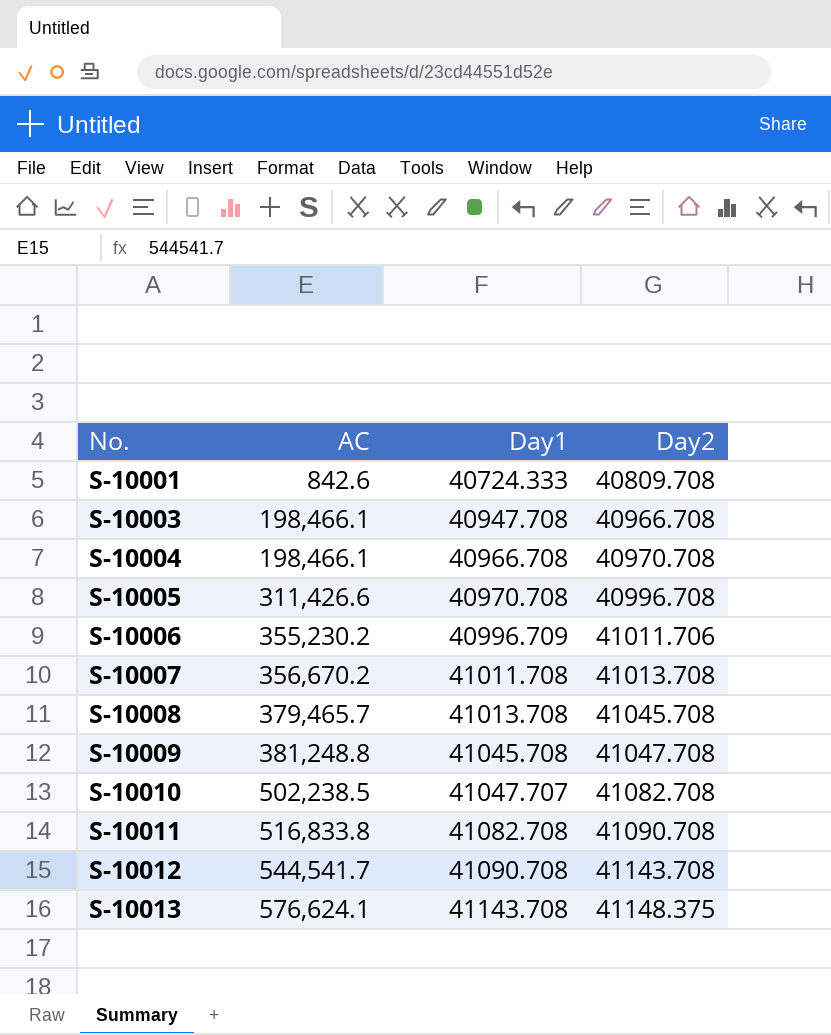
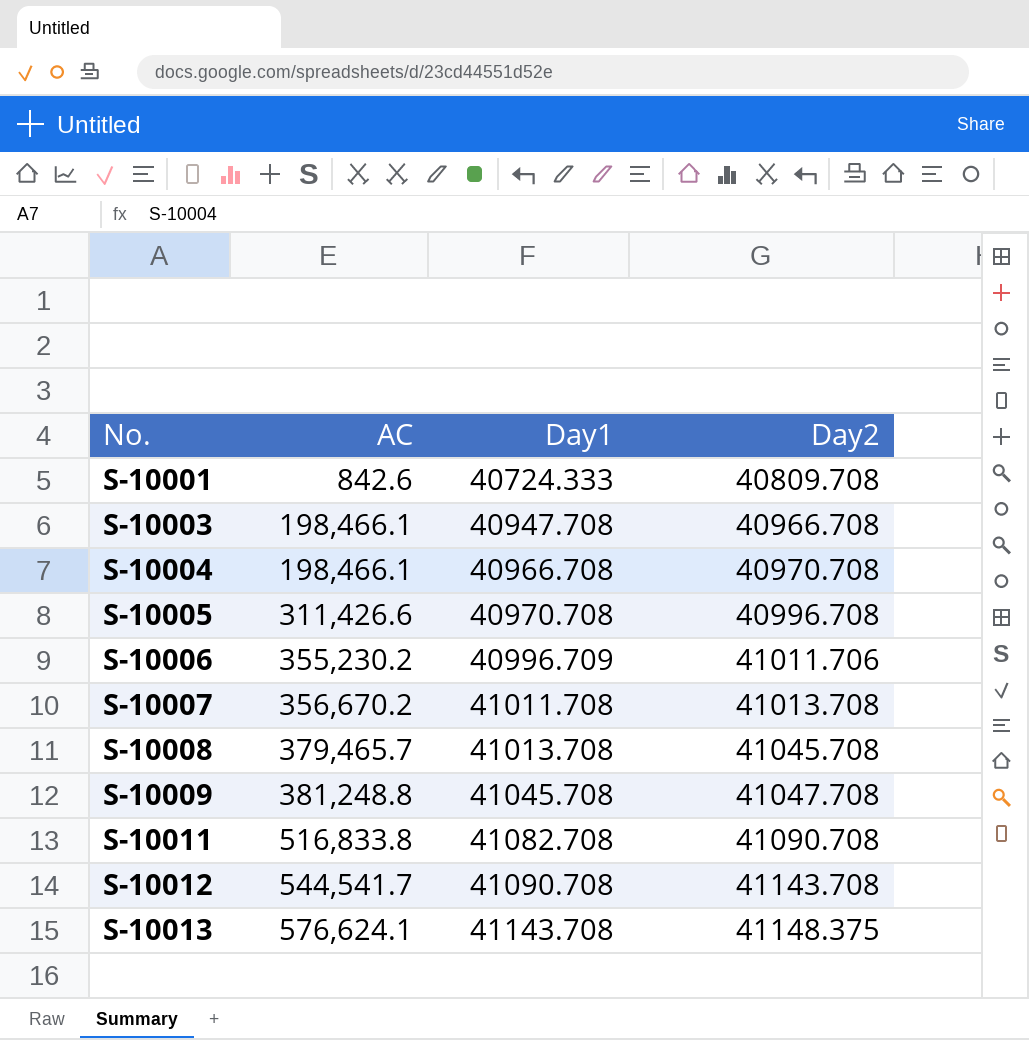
row S-10010: 502,238.5 | 41047.707 | 41082.708 -> none

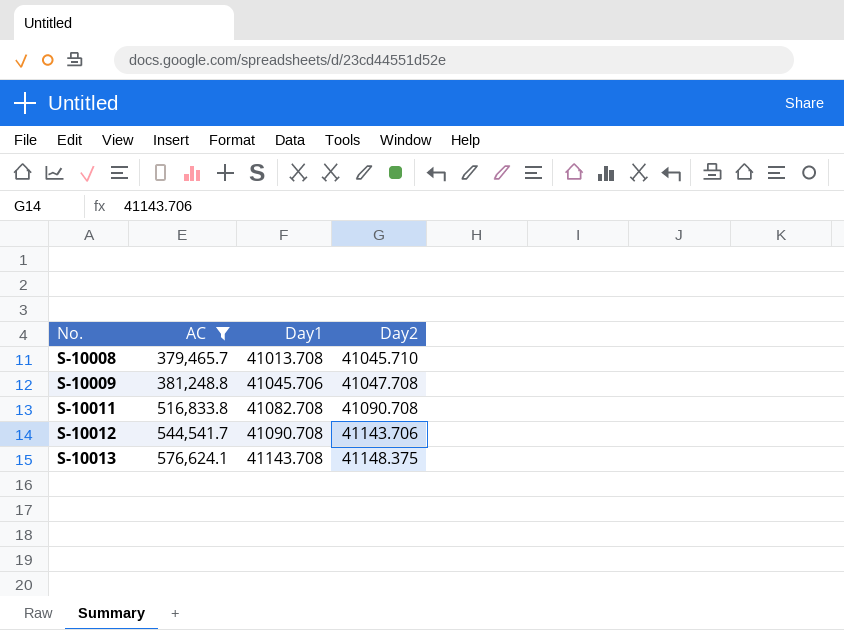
filter: none -> AC >= 379,465.7
S-10008 | Day2: 41045.708 -> 41045.710
S-10009 | Day1: 41045.708 -> 41045.706
S-10012 | Day2: 41143.708 -> 41143.706

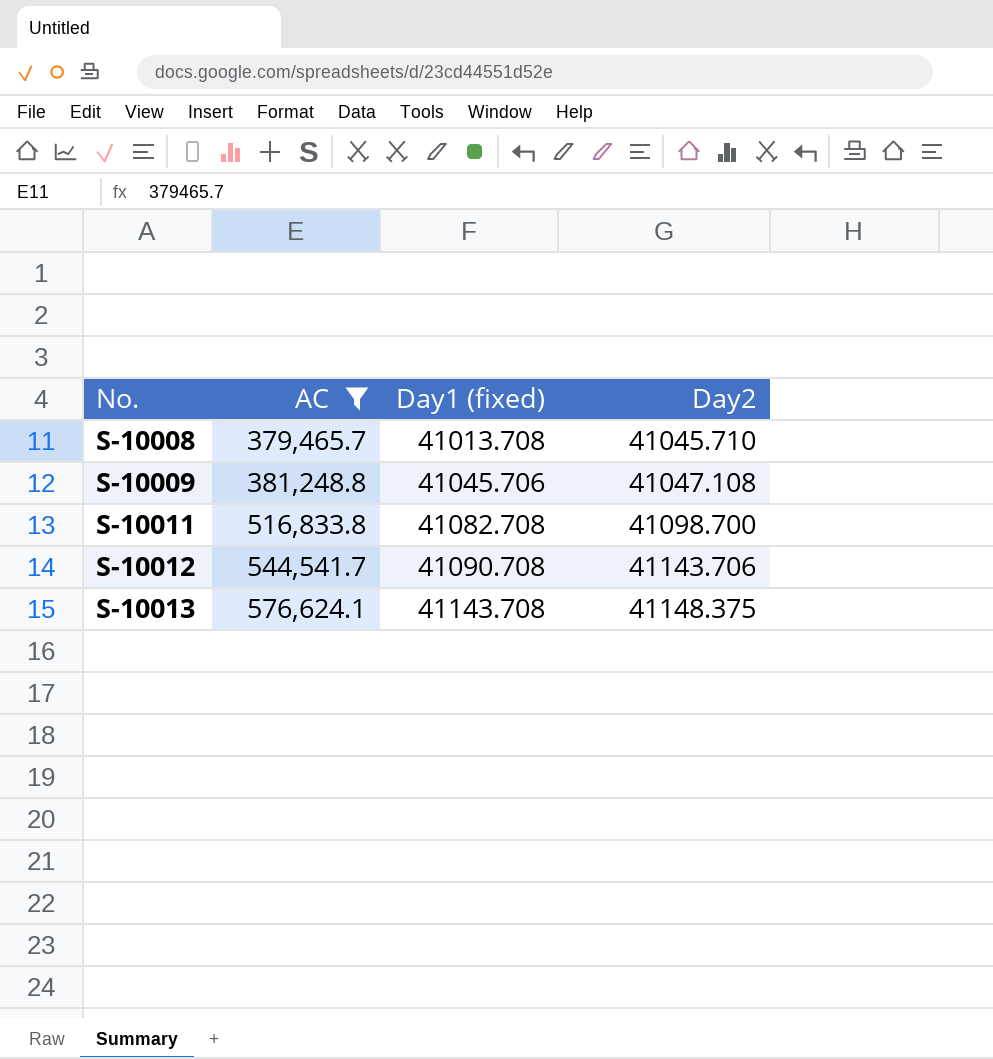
column name: Day1 -> Day1 (fixed)
S-10009 | Day2: 41047.708 -> 41047.108
S-10011 | Day2: 41090.708 -> 41098.700

